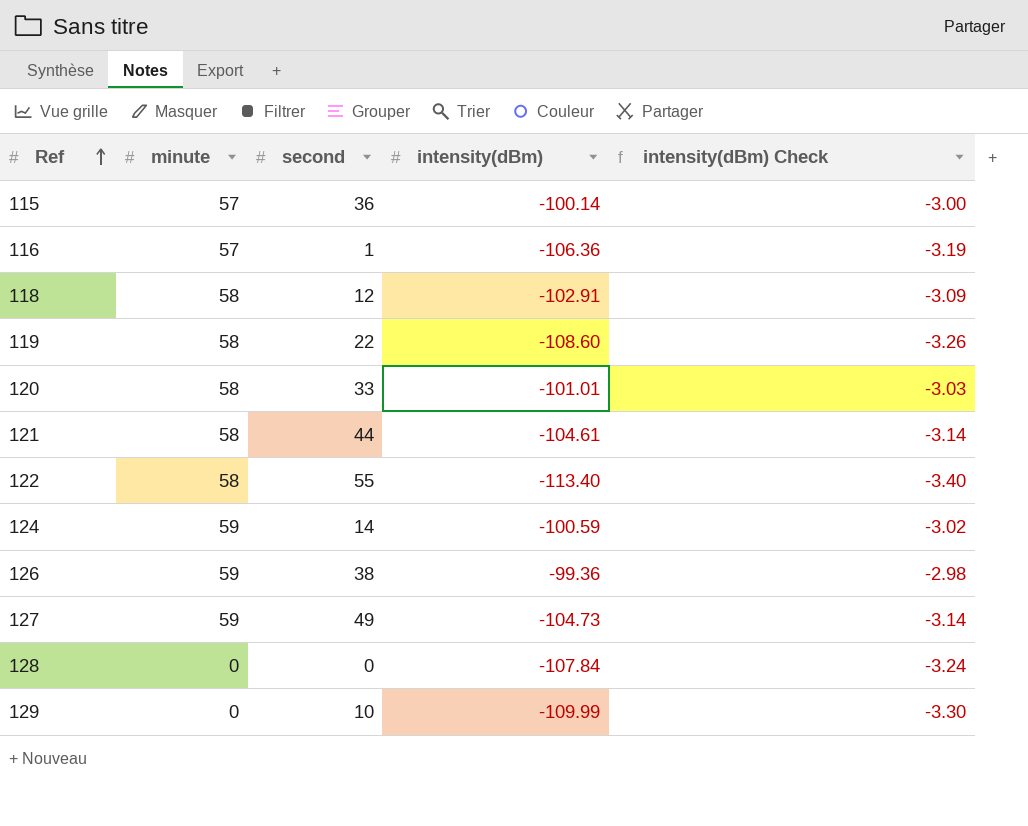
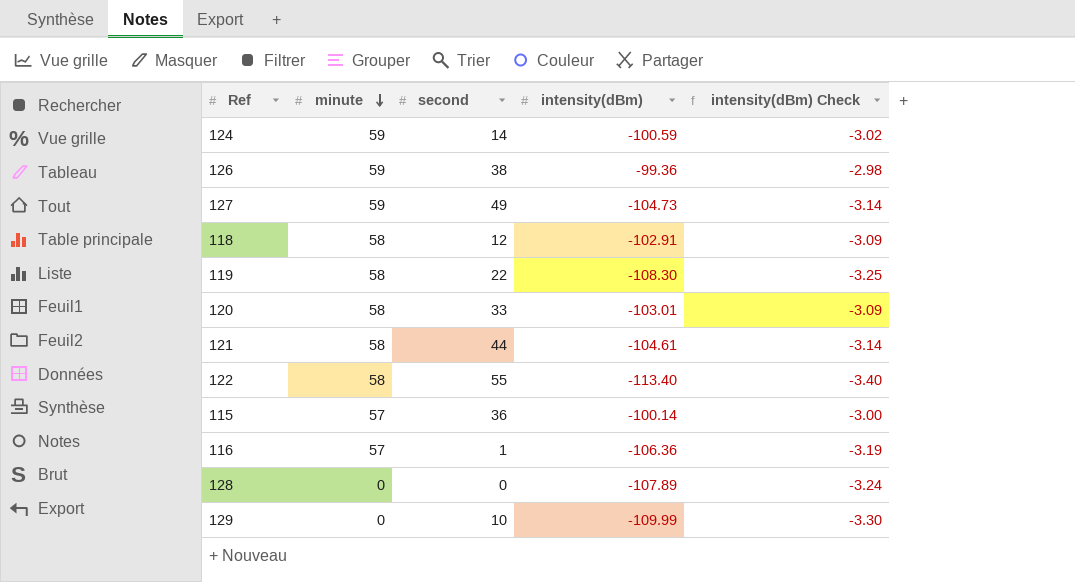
row order: Ref ascending -> minute descending
119 | intensity(dBm): -108.60 -> -108.30
119 | intensity(dBm) Check: -3.26 -> -3.25
120 | intensity(dBm): -101.01 -> -103.01
120 | intensity(dBm) Check: -3.03 -> -3.09
128 | intensity(dBm): -107.84 -> -107.89

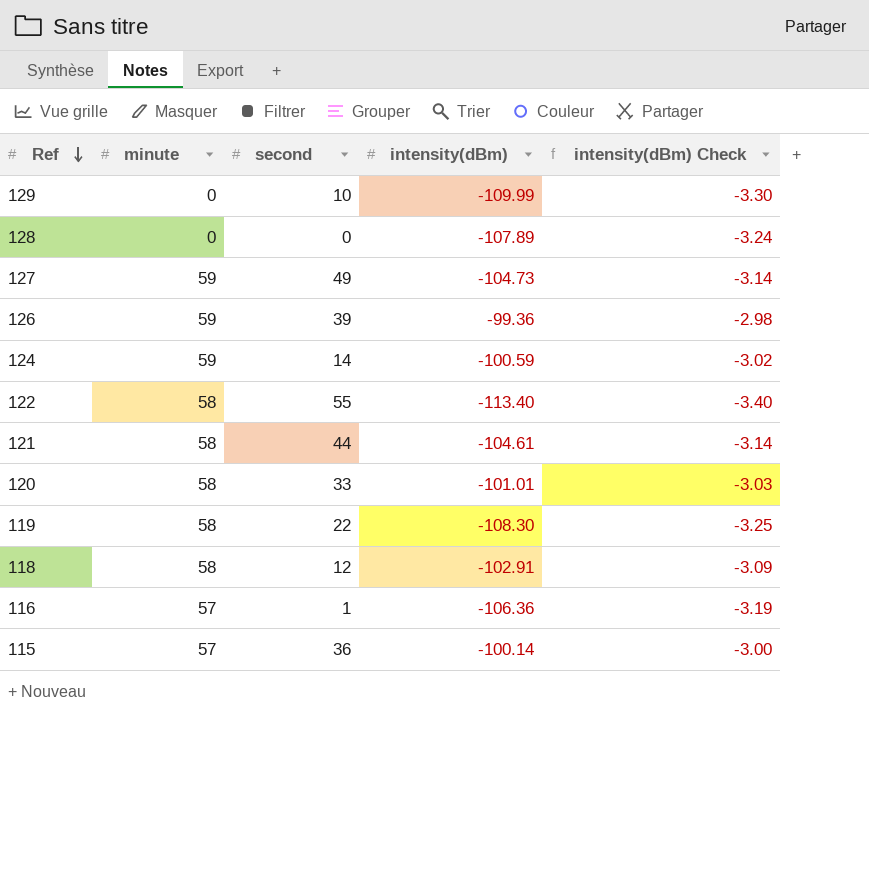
row order: minute descending -> Ref descending
126 | second: 38 -> 39
120 | intensity(dBm): -103.01 -> -101.01
120 | intensity(dBm) Check: -3.09 -> -3.03

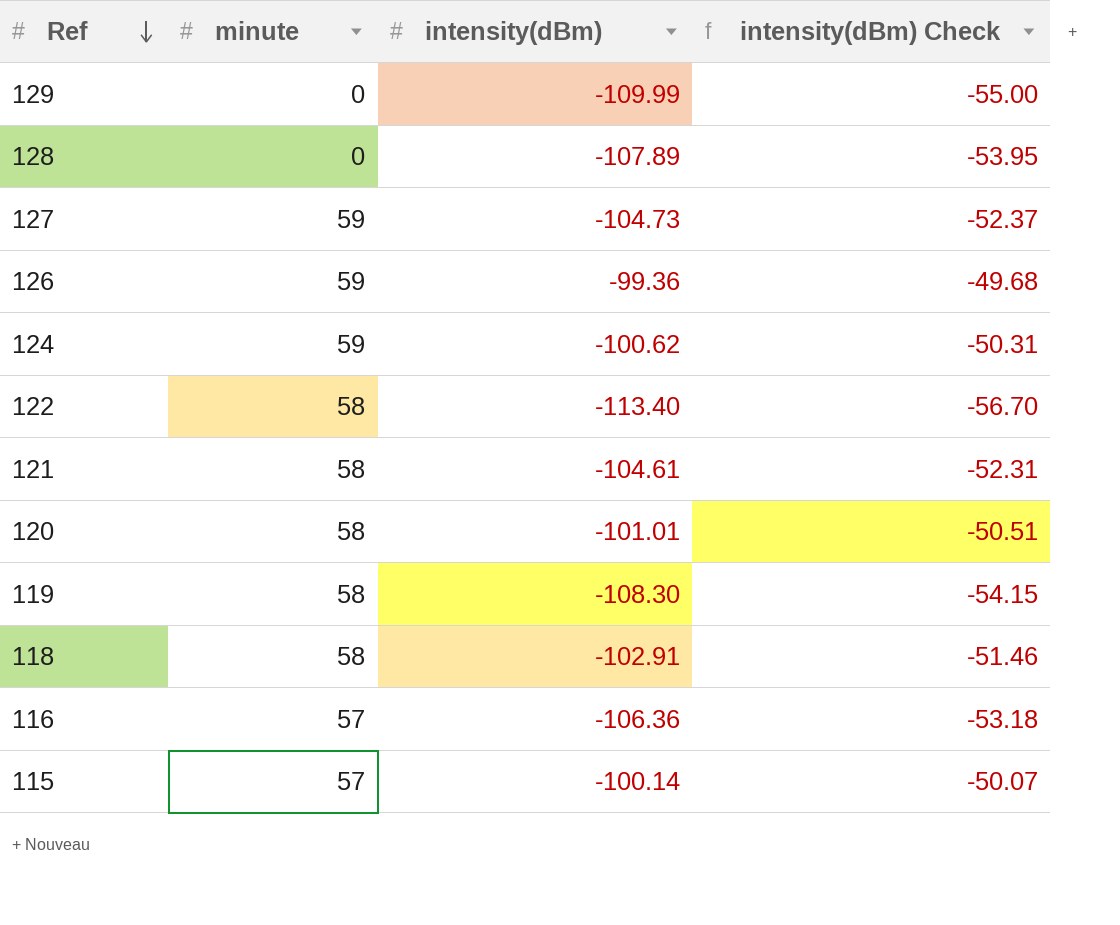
column second | position: 3 -> none
column intensity(dBm) Check | formula: [intensity(dBm)] * 0.03 -> [intensity(dBm)] * 0.5
124 | intensity(dBm): -100.59 -> -100.62

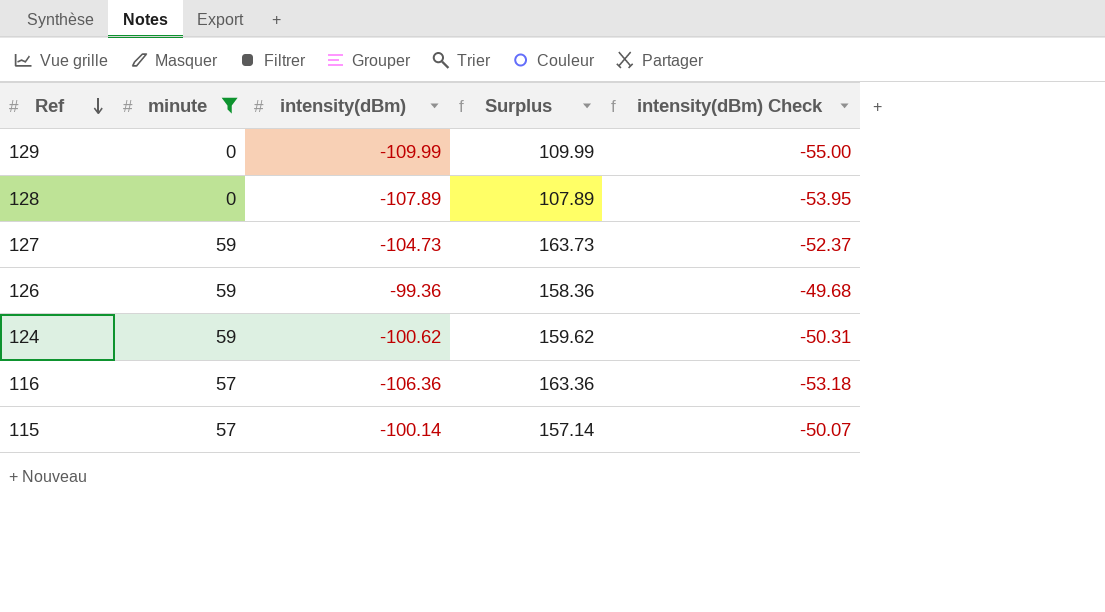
filter: none -> minute != 58
column Surplus | formula: none -> [minute] - [intensity(dBm)]

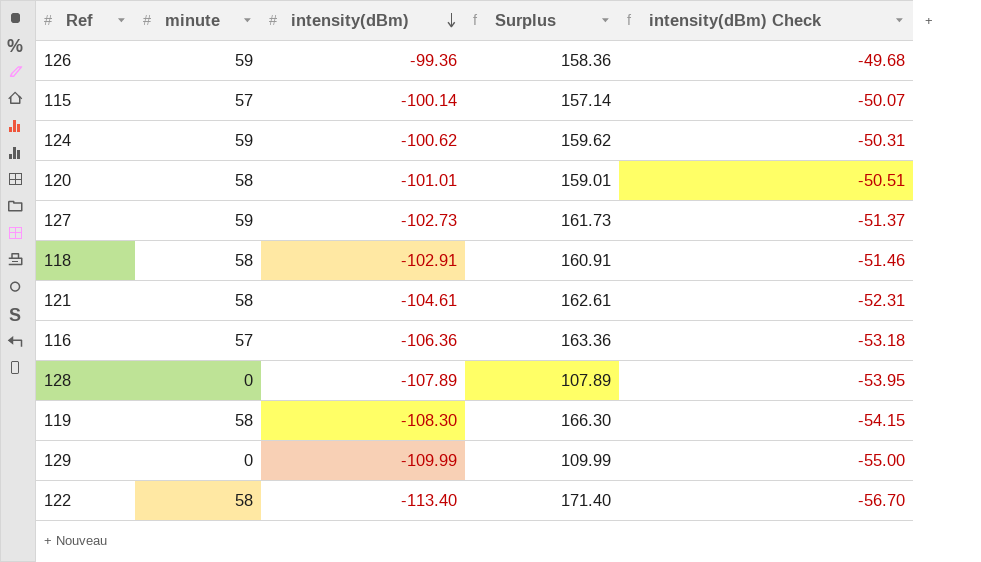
filter: minute != 58 -> none
row order: Ref descending -> intensity(dBm) descending
127 | intensity(dBm): -104.73 -> -102.73
127 | Surplus: 163.73 -> 161.73
127 | intensity(dBm) Check: -52.37 -> -51.37

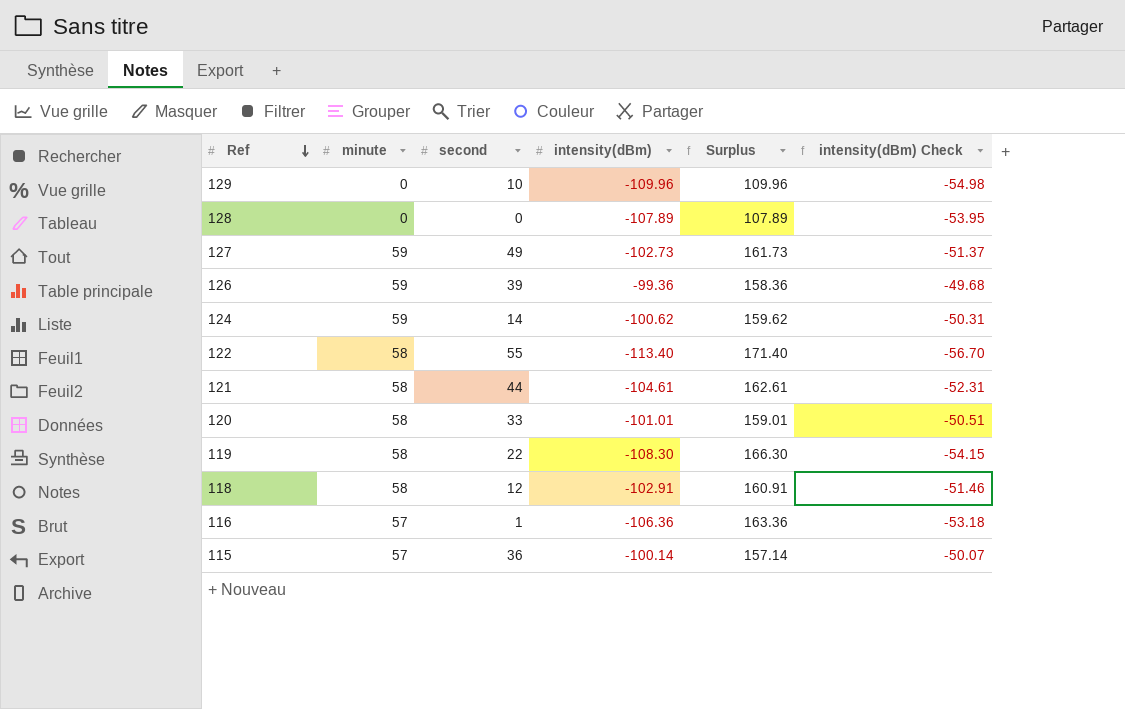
row order: intensity(dBm) descending -> Ref descending
column second | position: none -> 3
129 | intensity(dBm): -109.99 -> -109.96
129 | Surplus: 109.99 -> 109.96
129 | intensity(dBm) Check: -55.00 -> -54.98

